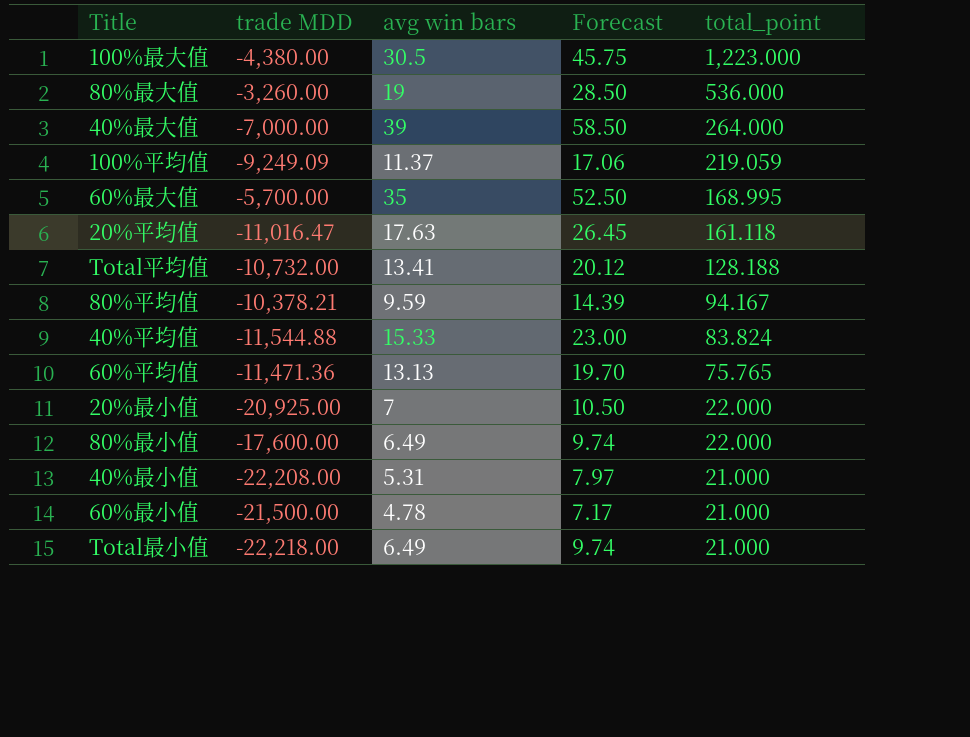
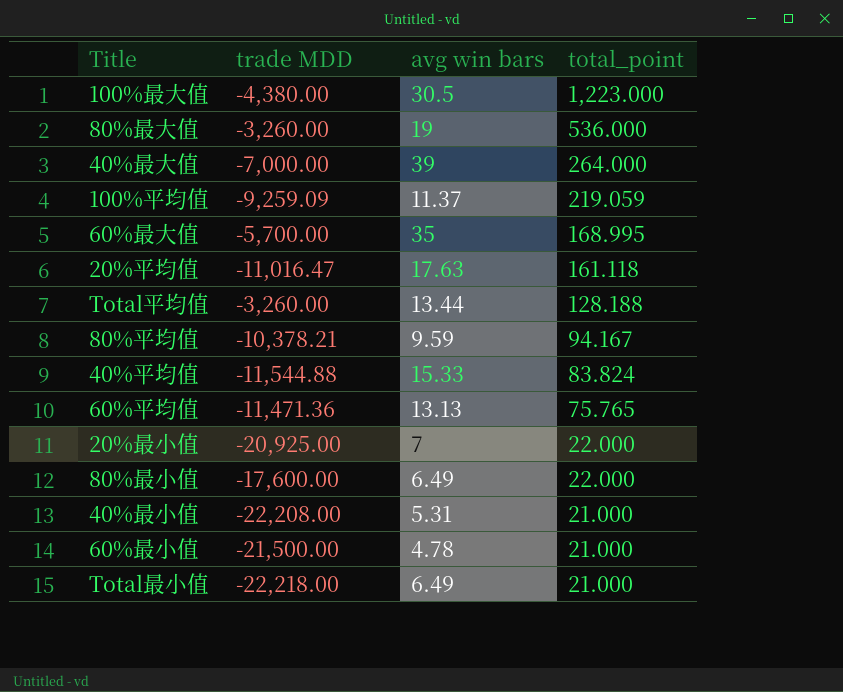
column Forecast | formula: [avg win bars] * 1.5 -> none
100%平均值 | trade MDD: -9,249.09 -> -9,259.09
Total平均值 | trade MDD: -10,732.00 -> -3,260.00
Total平均值 | avg win bars: 13.41 -> 13.44

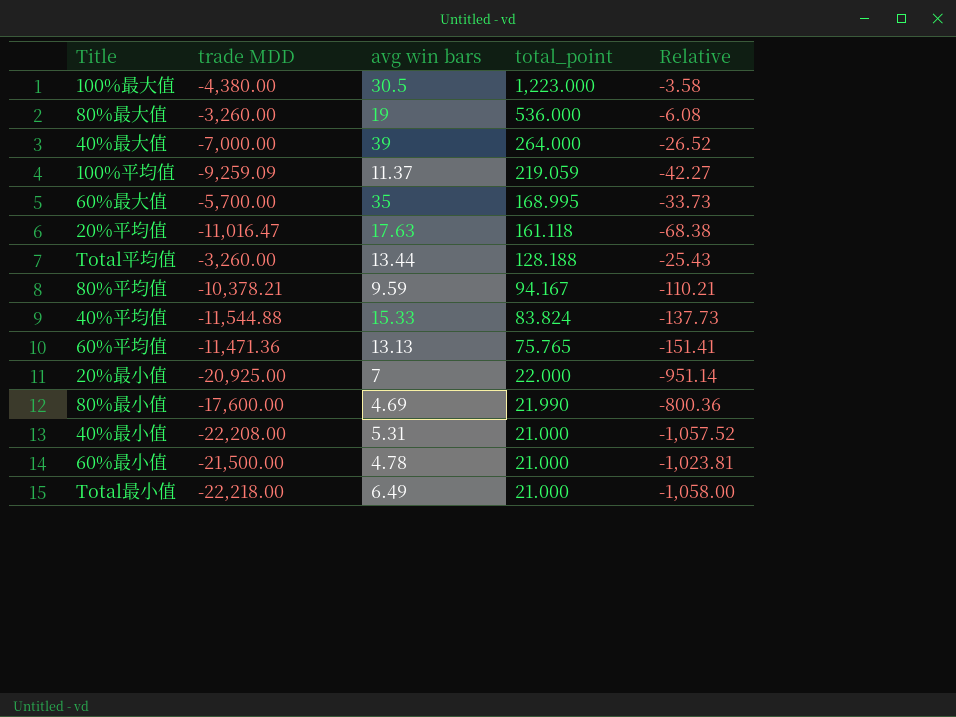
column Relative | formula: none -> [trade MDD] / [total_point]
80%最小值 | avg win bars: 6.49 -> 4.69
80%最小值 | total_point: 22.000 -> 21.990

